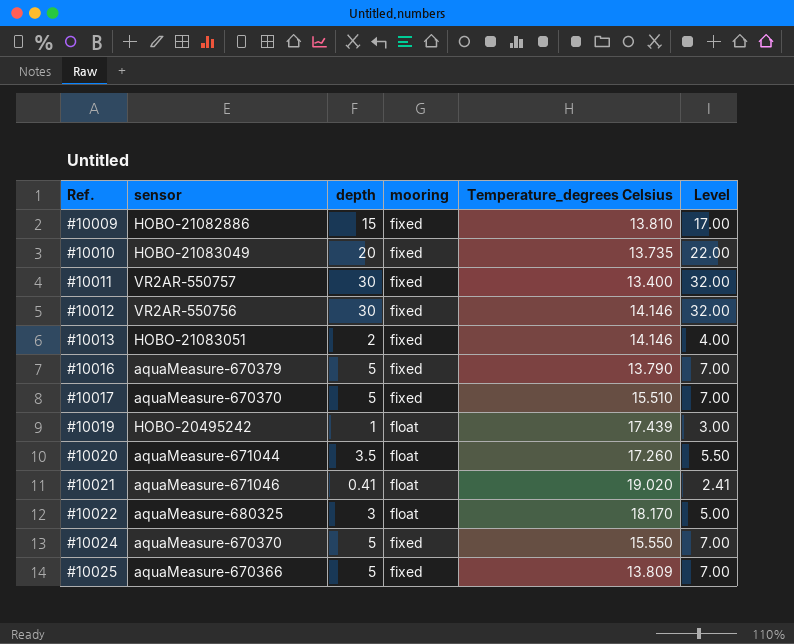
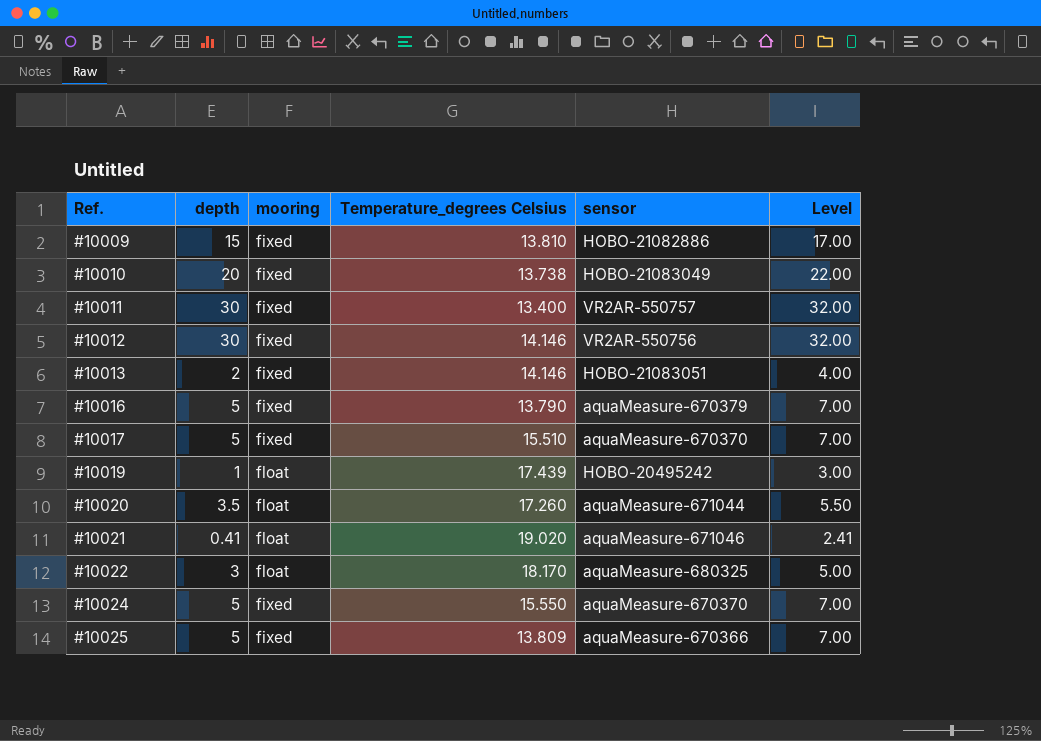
column sensor | position: 2 -> 5
#10010 | Temperature_degrees Celsius: 13.735 -> 13.738

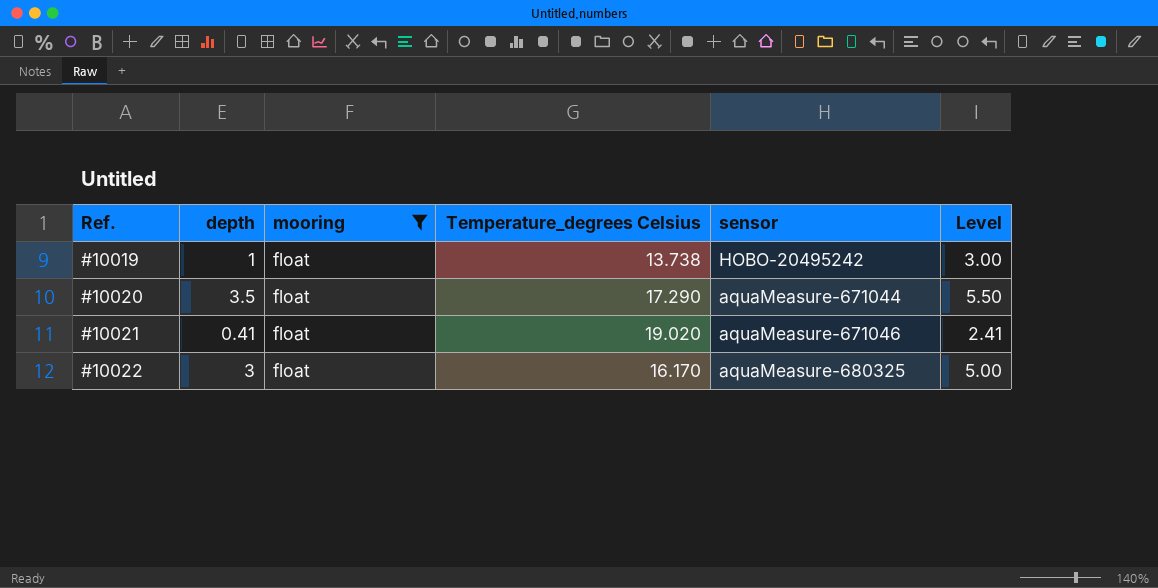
filter: none -> mooring = float
#10019 | Temperature_degrees Celsius: 17.439 -> 13.738
#10020 | Temperature_degrees Celsius: 17.260 -> 17.290
#10022 | Temperature_degrees Celsius: 18.170 -> 16.170

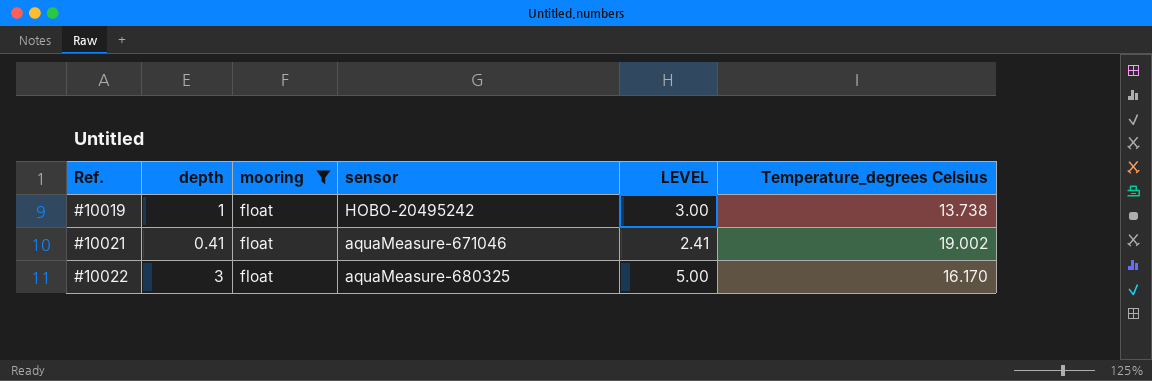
column name: Level -> LEVEL
column Temperature_degrees Celsius | position: 4 -> 6
row #10020: 3.5 | float | 17.290 | aquaMeasure-671044 | 5.50 -> none
#10021 | Temperature_degrees Celsius: 19.020 -> 19.002

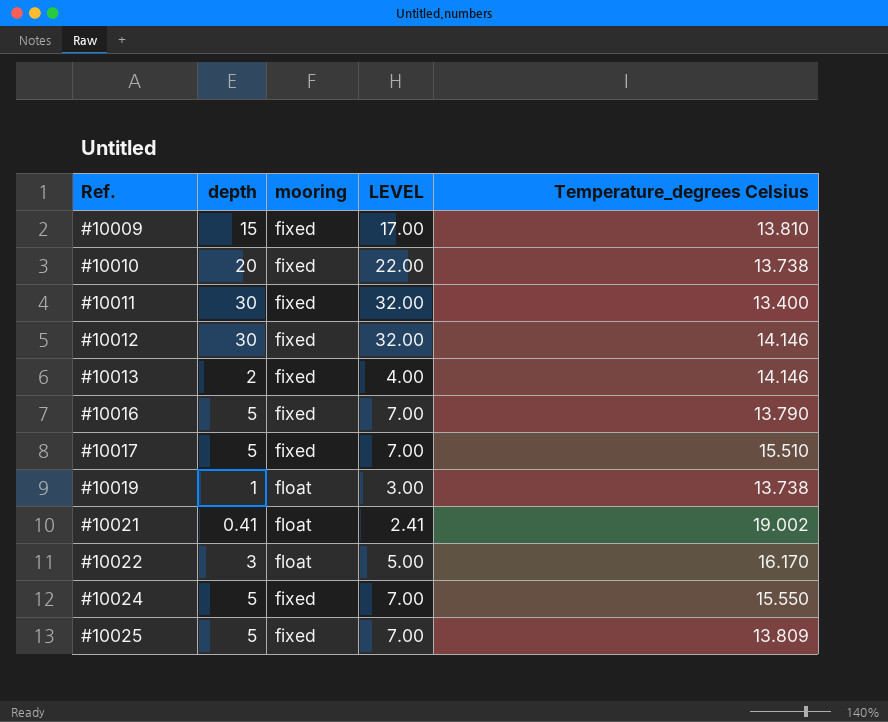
filter: mooring = float -> none
column sensor | position: 4 -> none

